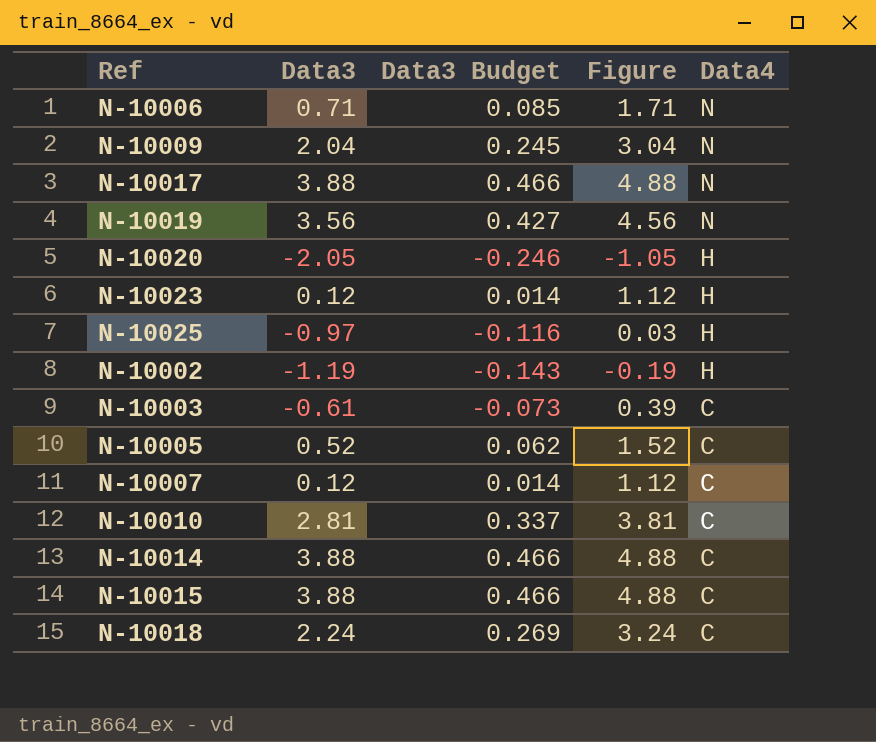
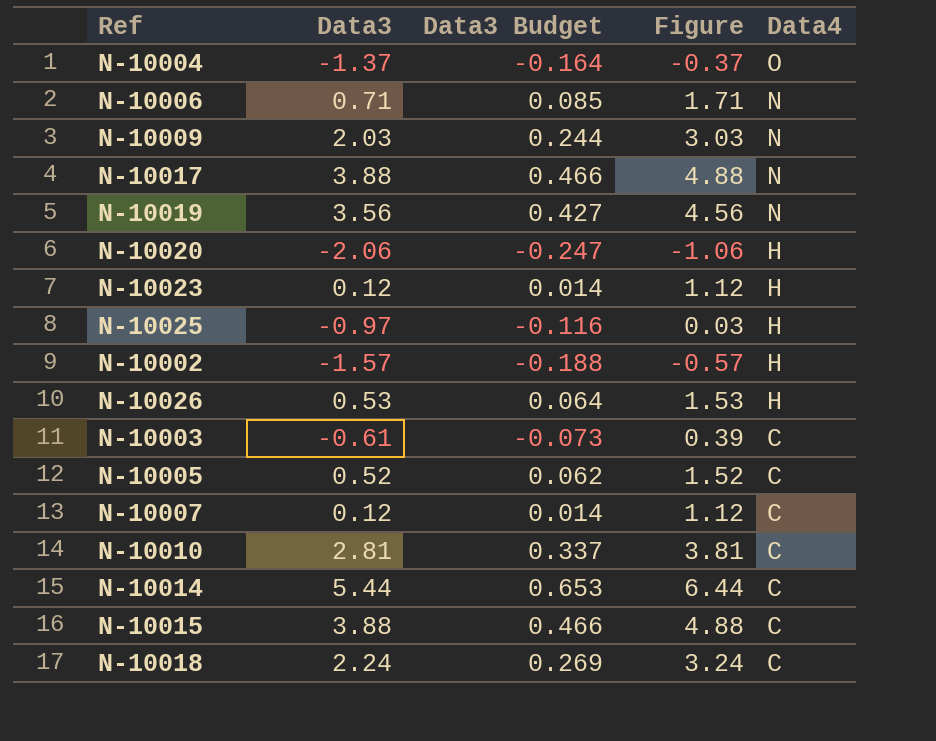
row N-10004: none -> -1.37 | -0.164 | -0.37 | O
N-10009 | Data3: 2.04 -> 2.03
N-10009 | Data3 Budget: 0.245 -> 0.244
N-10009 | Figure: 3.04 -> 3.03
N-10020 | Data3: -2.05 -> -2.06
N-10020 | Data3 Budget: -0.246 -> -0.247
N-10020 | Figure: -1.05 -> -1.06
N-10002 | Data3: -1.19 -> -1.57
N-10002 | Data3 Budget: -0.143 -> -0.188
N-10002 | Figure: -0.19 -> -0.57
row N-10026: none -> 0.53 | 0.064 | 1.53 | H
N-10014 | Data3: 3.88 -> 5.44
N-10014 | Data3 Budget: 0.466 -> 0.653
N-10014 | Figure: 4.88 -> 6.44

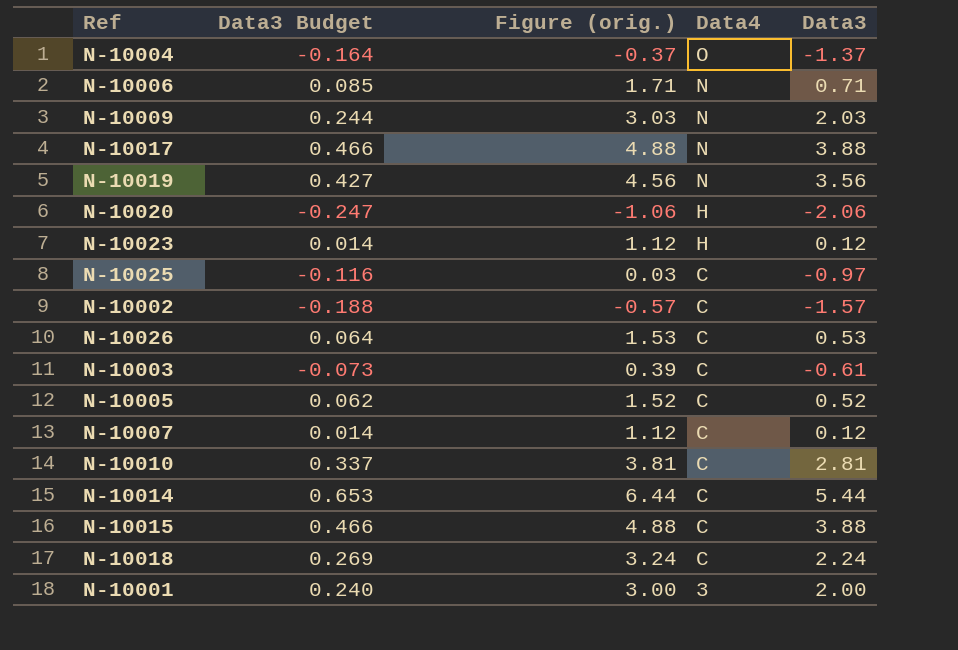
column name: Figure -> Figure (orig.)
column Data3 | position: 2 -> 5
N-10025 | Data4: H -> C
N-10002 | Data4: H -> C
N-10026 | Data4: H -> C
row N-10001: none -> 0.240 | 3.00 | 3 | 2.00

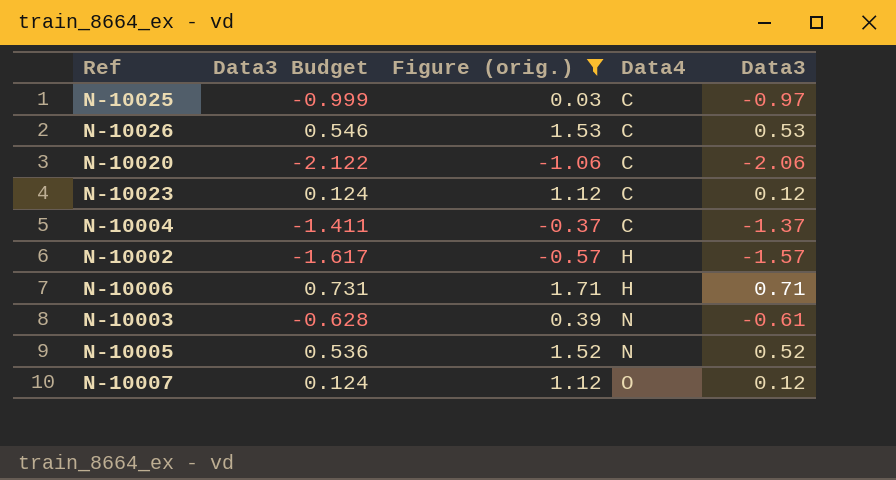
filter: none -> Figure (orig.) <= 1.71
row order: Data4 descending -> Data4 ascending
column Data3 Budget | formula: [Data3] * 0.12 -> [Data3] * 1.03
N-10020 | Data4: H -> C
N-10023 | Data4: H -> C
N-10004 | Data4: O -> C
N-10002 | Data4: C -> H
N-10006 | Data4: N -> H
N-10003 | Data4: C -> N
N-10005 | Data4: C -> N
N-10007 | Data4: C -> O

